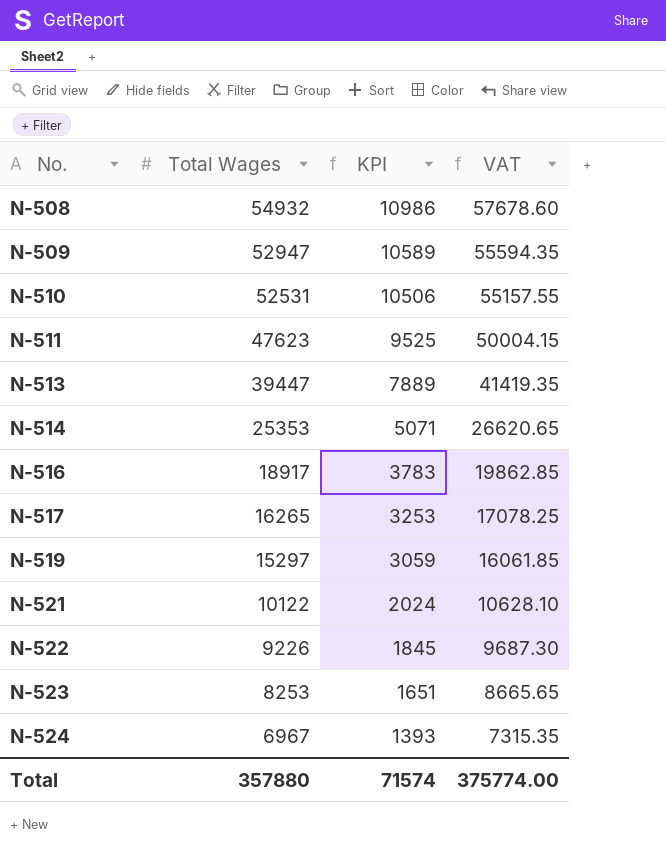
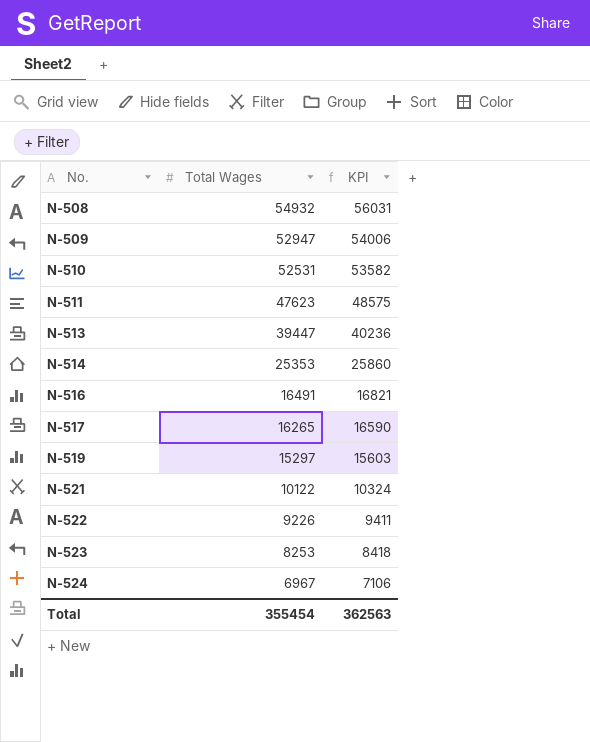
column VAT | formula: [Total Wages] * 1.05 -> none
column KPI | formula: [Total Wages] * 0.2 -> [Total Wages] * 1.02
N-516 | Total Wages: 18917 -> 16491
Total | Total Wages: 357880 -> 355454
Total | KPI: 71574 -> 362563

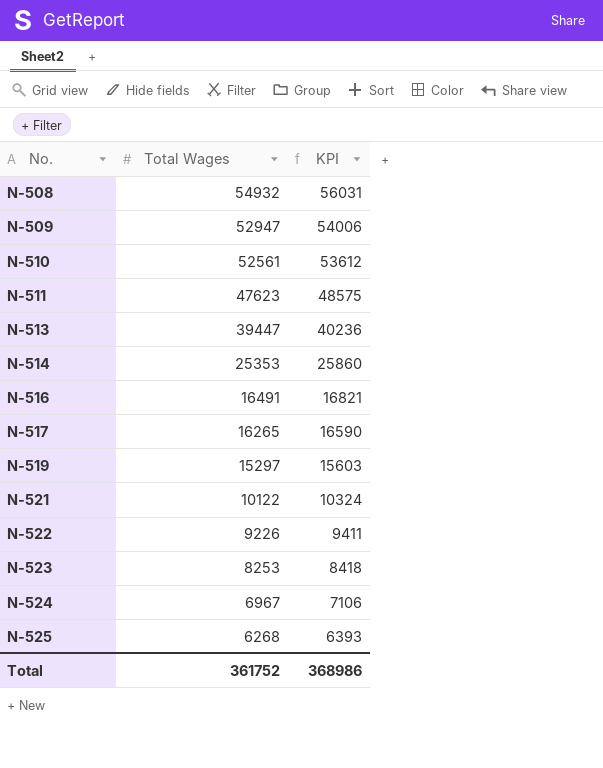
N-510 | Total Wages: 52531 -> 52561
N-510 | KPI: 53582 -> 53612
row N-525: none -> 6268 | 6393
Total | Total Wages: 355454 -> 361752
Total | KPI: 362563 -> 368986

